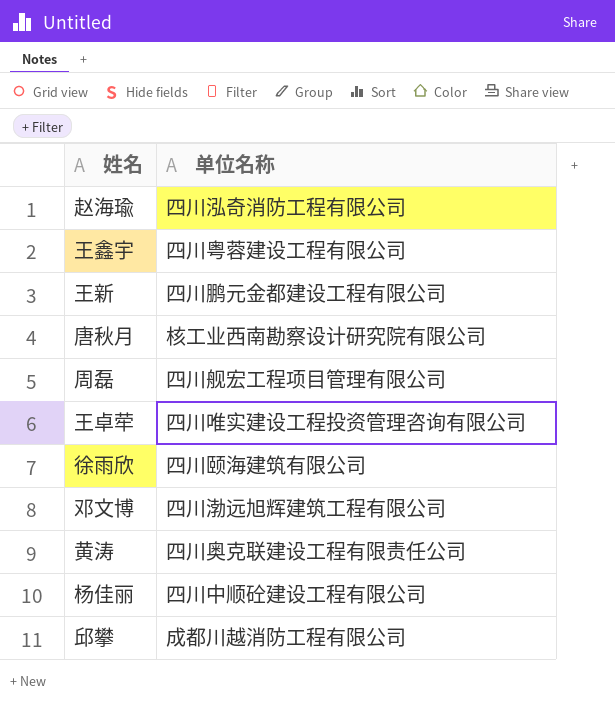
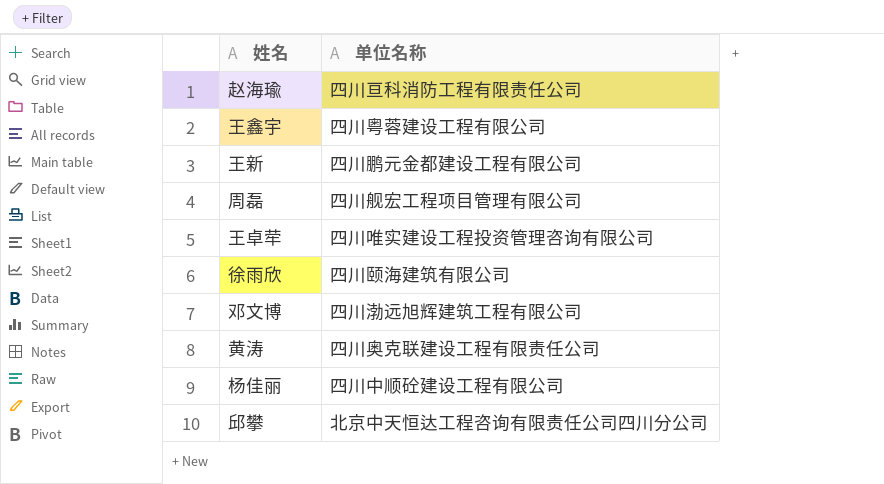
row 唐秋月: 核工业西南勘察设计研究院有限公司 -> none
赵海瑜 | 单位名称: 四川泓奇消防工程有限公司 -> 四川亘科消防工程有限责任公司
邱攀 | 单位名称: 成都川越消防工程有限公司 -> 北京中天恒达工程咨询有限责任公司四川分公司

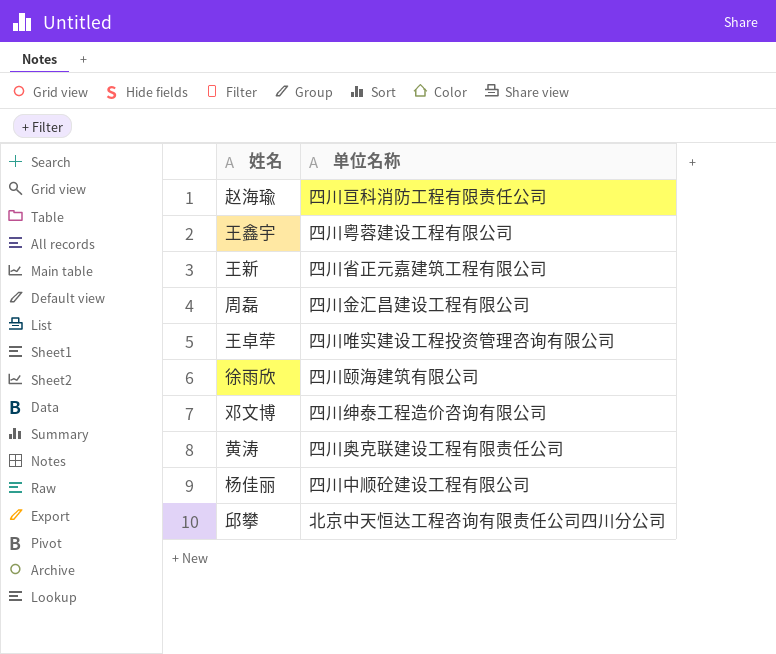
王新 | 单位名称: 四川鹏元金都建设工程有限公司 -> 四川省正元嘉建筑工程有限公司
周磊 | 单位名称: 四川舰宏工程项目管理有限公司 -> 四川金汇昌建设工程有限公司
邓文博 | 单位名称: 四川渤远旭辉建筑工程有限公司 -> 四川绅泰工程造价咨询有限公司

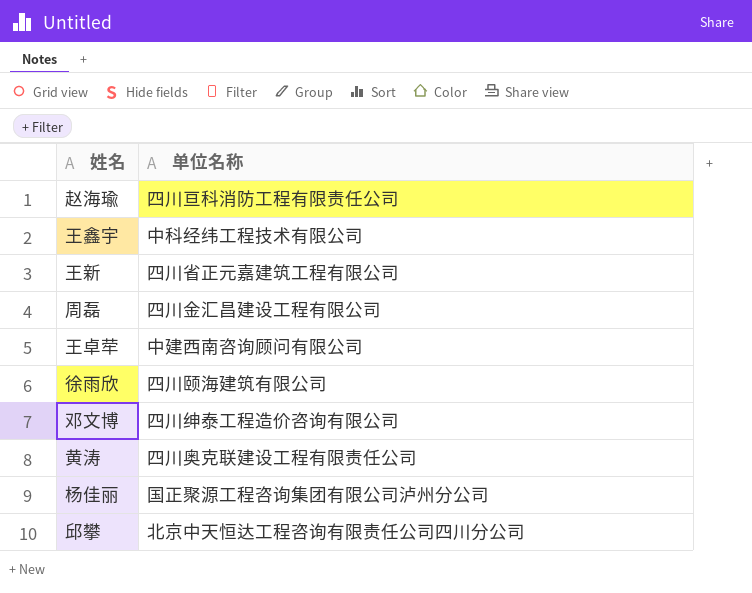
王鑫宇 | 单位名称: 四川粤蓉建设工程有限公司 -> 中科经纬工程技术有限公司
王卓荦 | 单位名称: 四川唯实建设工程投资管理咨询有限公司 -> 中建西南咨询顾问有限公司
杨佳丽 | 单位名称: 四川中顺砼建设工程有限公司 -> 国正聚源工程咨询集团有限公司泸州分公司

